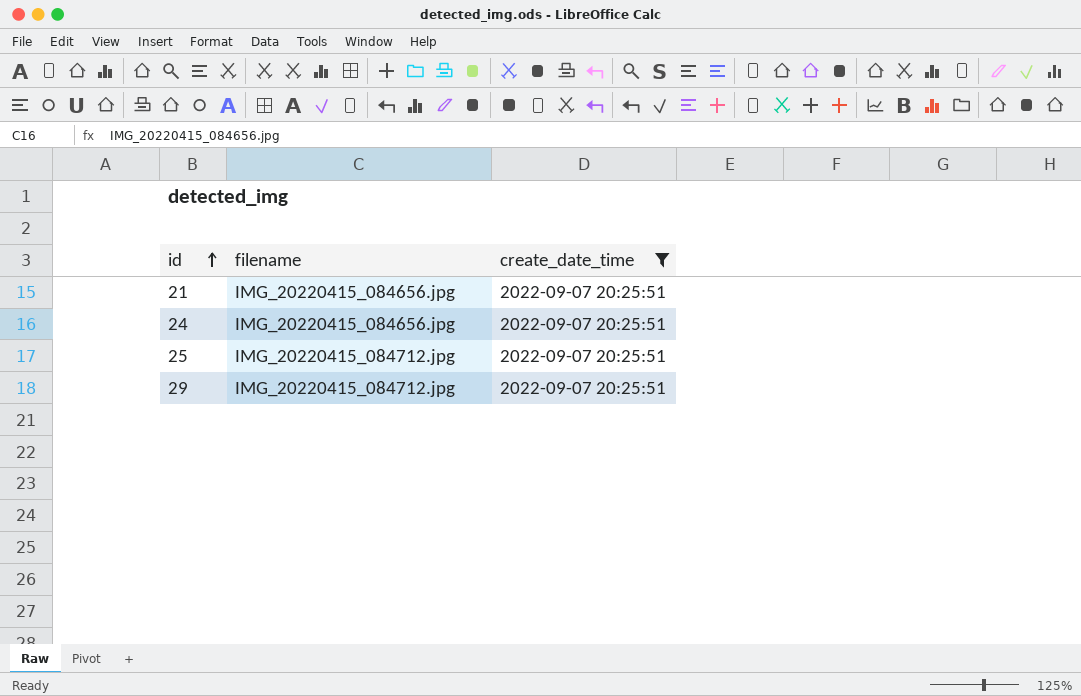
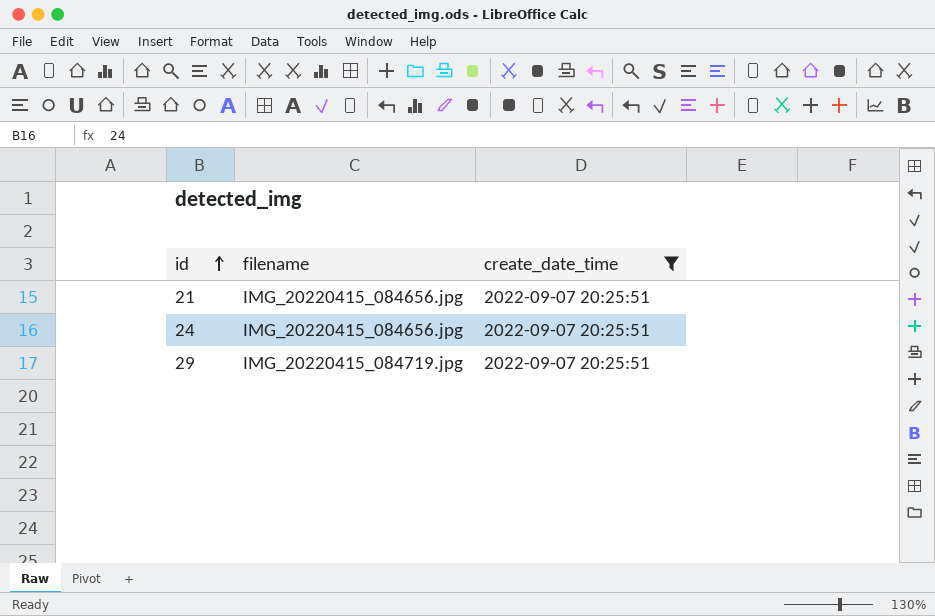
row 25: IMG_20220415_084712.jpg | 2022-09-07 20:25:51 -> none
29 | filename: IMG_20220415_084712.jpg -> IMG_20220415_084719.jpg

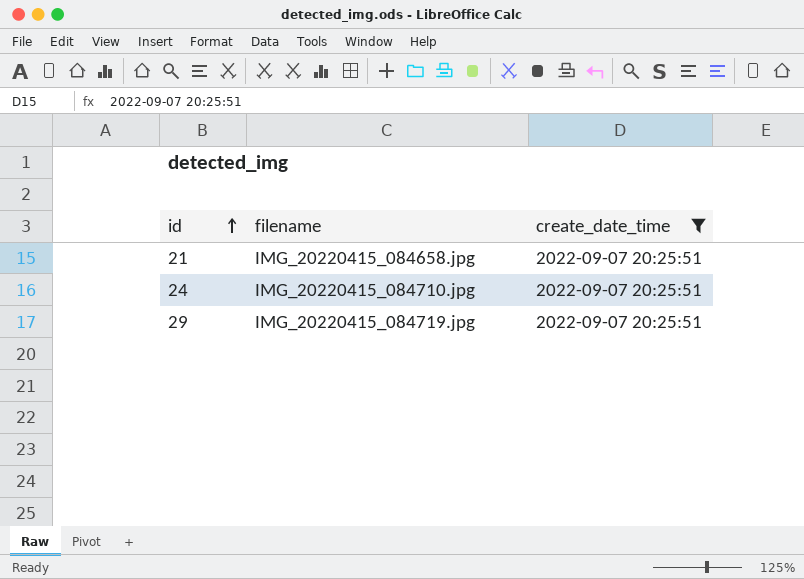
21 | filename: IMG_20220415_084656.jpg -> IMG_20220415_084658.jpg
24 | filename: IMG_20220415_084656.jpg -> IMG_20220415_084710.jpg

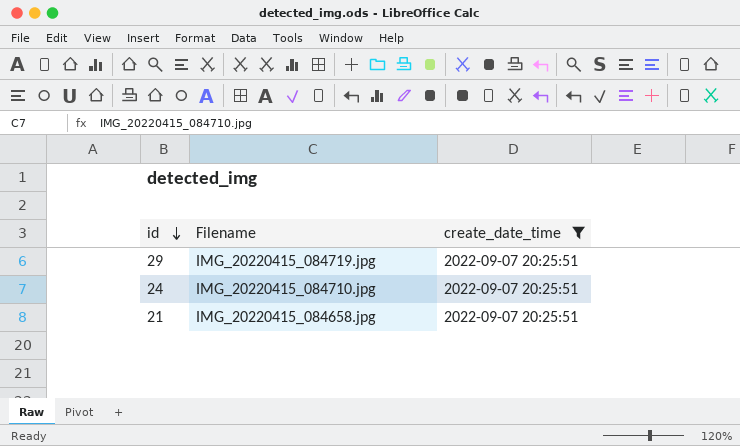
row order: id ascending -> id descending
column name: filename -> Filename

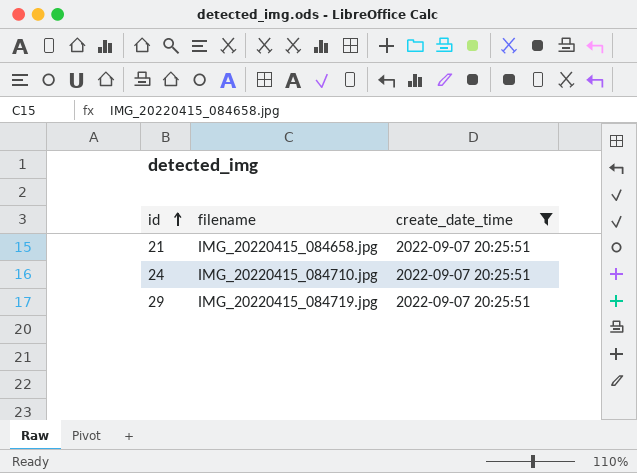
row order: id descending -> id ascending
column name: Filename -> filename

